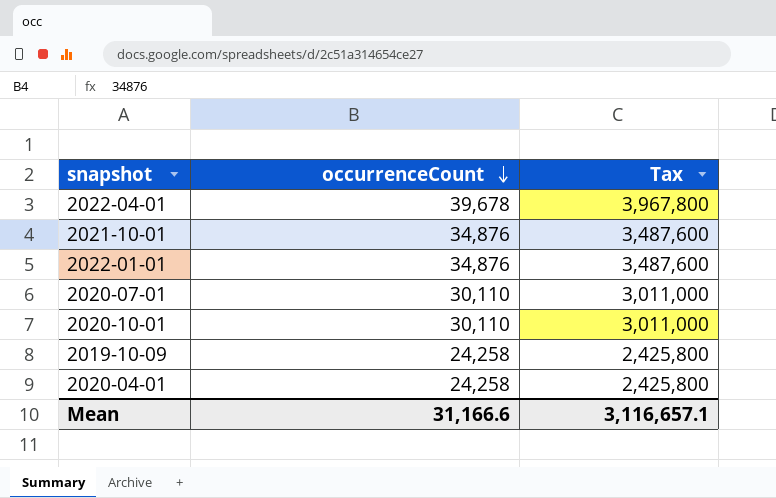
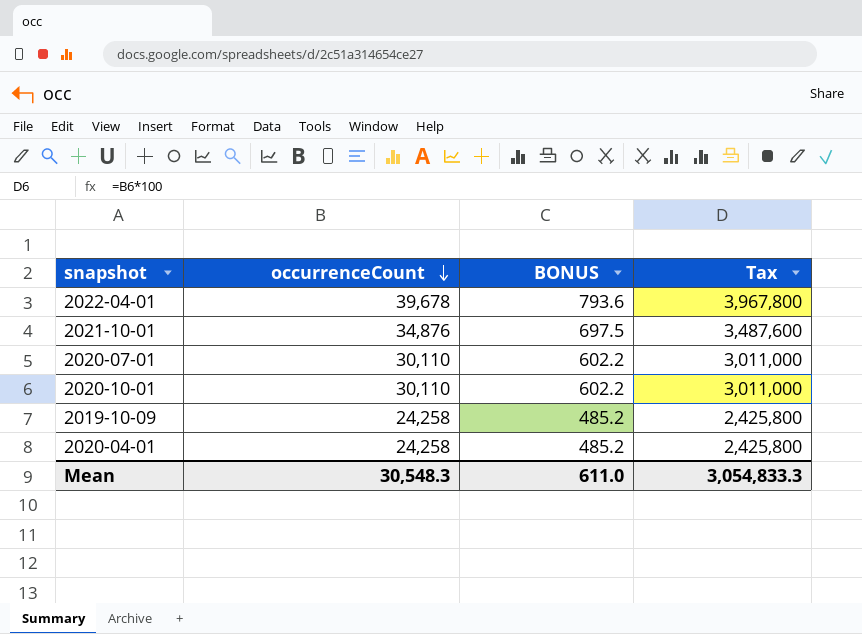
column BONUS | formula: none -> [occurrenceCount] * 0.02
row 2022-01-01: 34,876 | 3,487,600 -> none
Mean | occurrenceCount: 31,166.6 -> 30,548.3
Mean | Tax: 3,116,657.1 -> 3,054,833.3

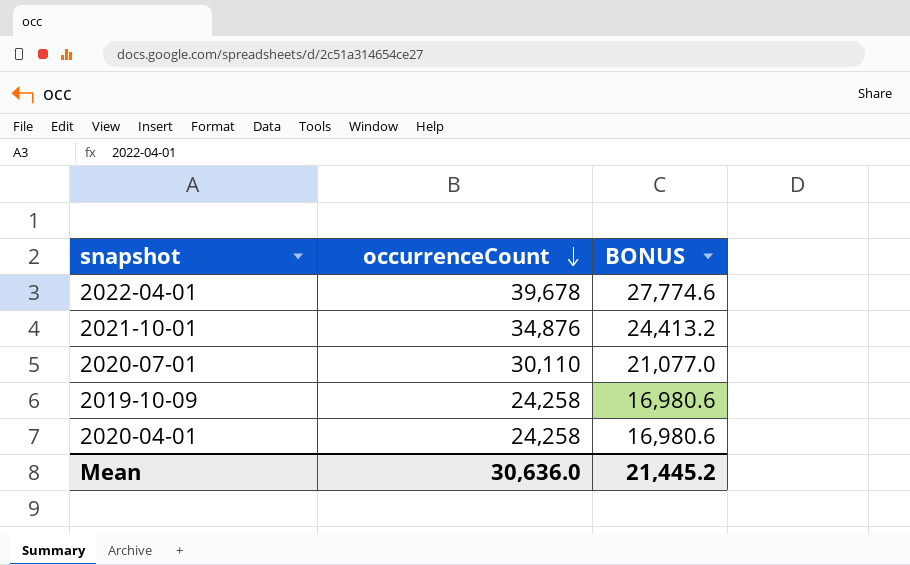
column Tax | formula: [occurrenceCount] * 100 -> none
column BONUS | formula: [occurrenceCount] * 0.02 -> [occurrenceCount] * 0.7
row 2020-10-01: 30,110 | 602.2 | 3,011,000 -> none
Mean | occurrenceCount: 30,548.3 -> 30,636.0
Mean | BONUS: 611.0 -> 21,445.2

